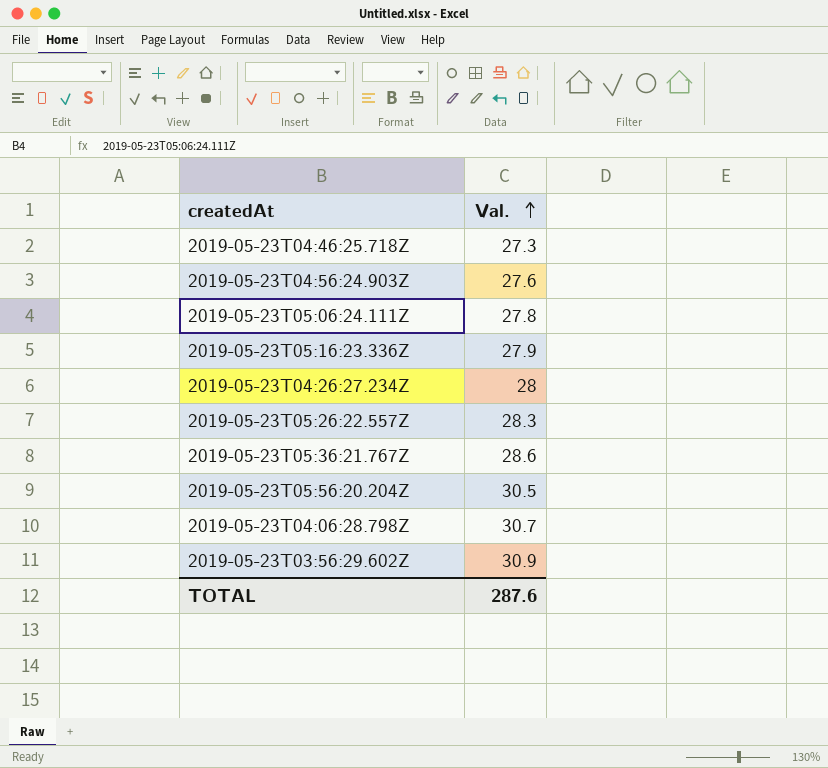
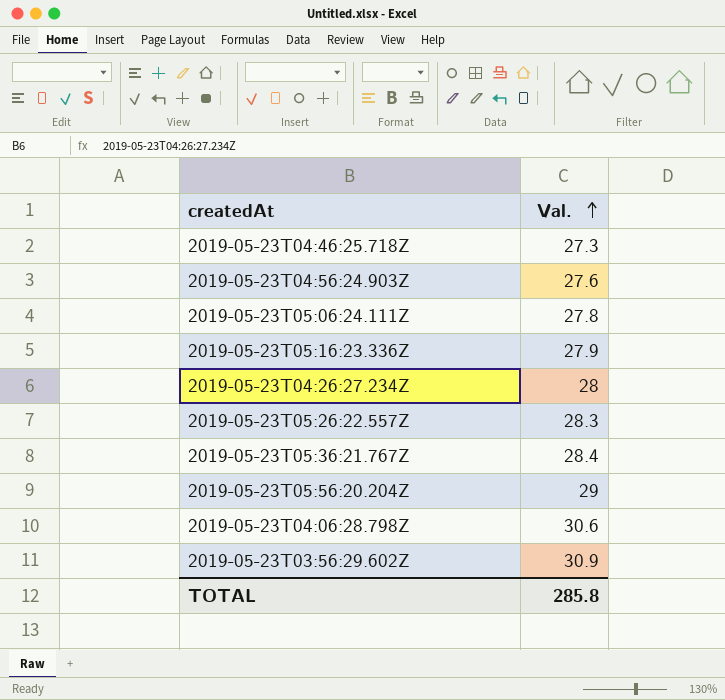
2019-05-23T05:36:21.767Z | Val.: 28.6 -> 28.4
2019-05-23T05:56:20.204Z | Val.: 30.5 -> 29
2019-05-23T04:06:28.798Z | Val.: 30.7 -> 30.6
TOTAL | Val.: 287.6 -> 285.8

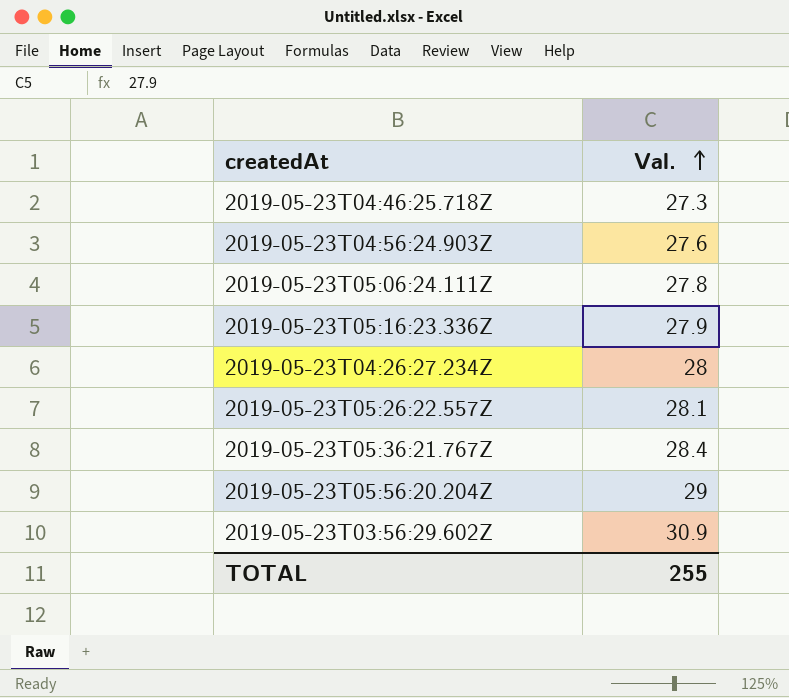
row 2019-05-23T04:06:28.798Z: 30.6 -> none
2019-05-23T05:26:22.557Z | Val.: 28.3 -> 28.1
TOTAL | Val.: 285.8 -> 255

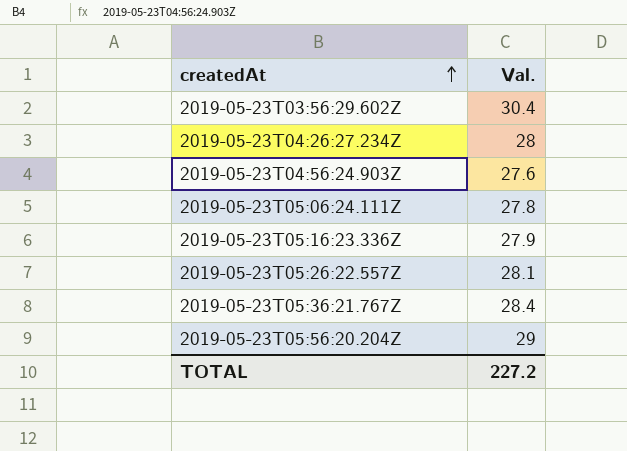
row order: Val. ascending -> createdAt ascending
row 2019-05-23T04:46:25.718Z: 27.3 -> none
2019-05-23T03:56:29.602Z | Val.: 30.9 -> 30.4
TOTAL | Val.: 255 -> 227.2

